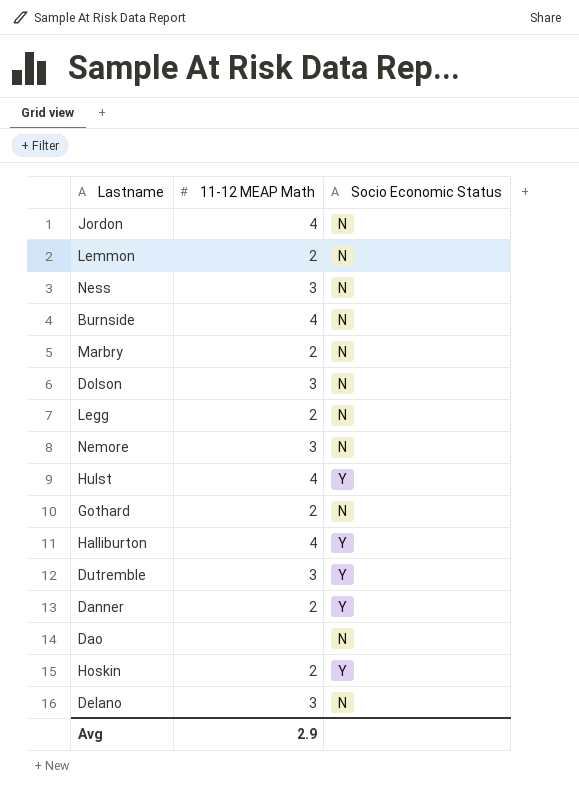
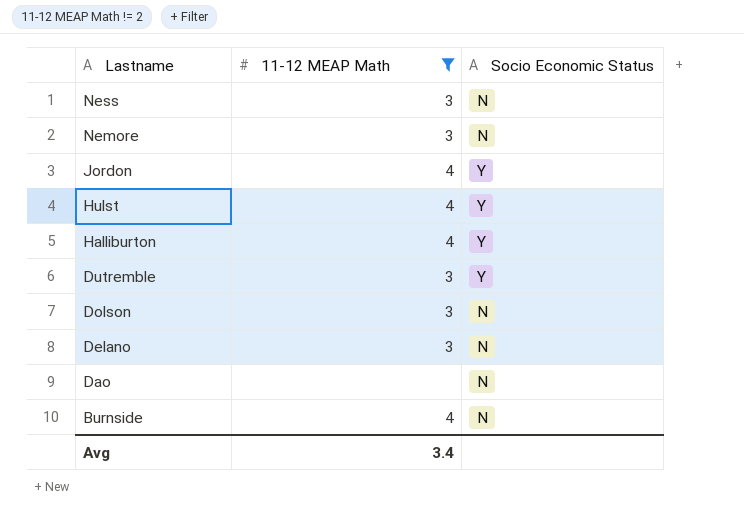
filter: none -> 11-12 MEAP Math != 2
row order: none -> Lastname descending
Jordon | Socio Economic Status: N -> Y
Avg | 11-12 MEAP Math: 2.9 -> 3.4

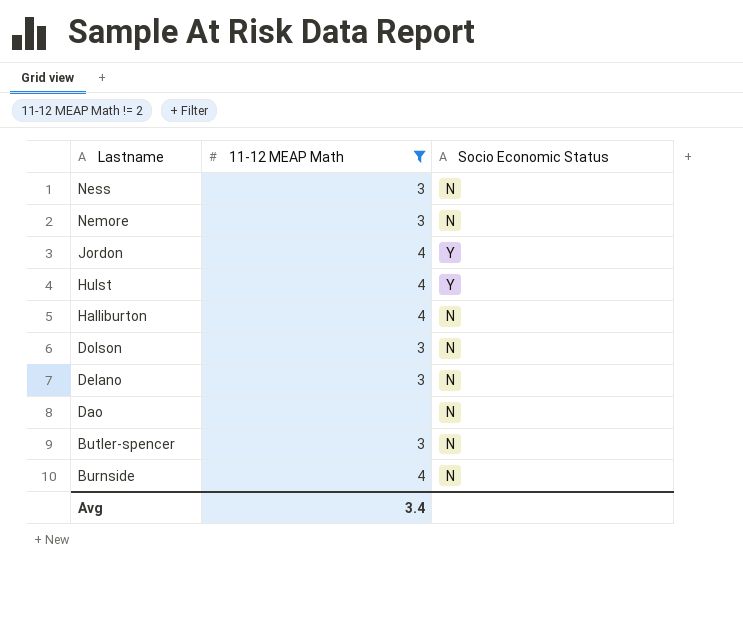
row Dutremble: 3 | Y -> none
Halliburton | Socio Economic Status: Y -> N
row Butler-spencer: none -> 3 | N

